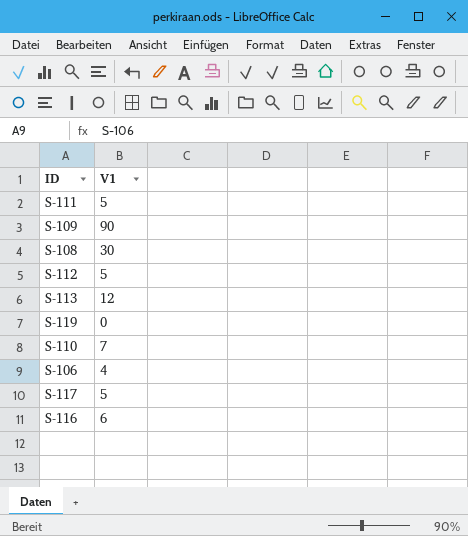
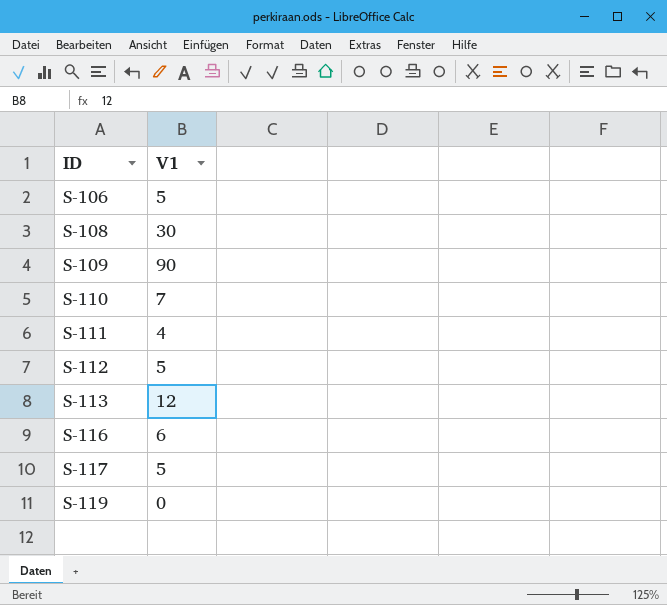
row order: none -> ID ascending
S-106 | V1: 4 -> 5
S-111 | V1: 5 -> 4

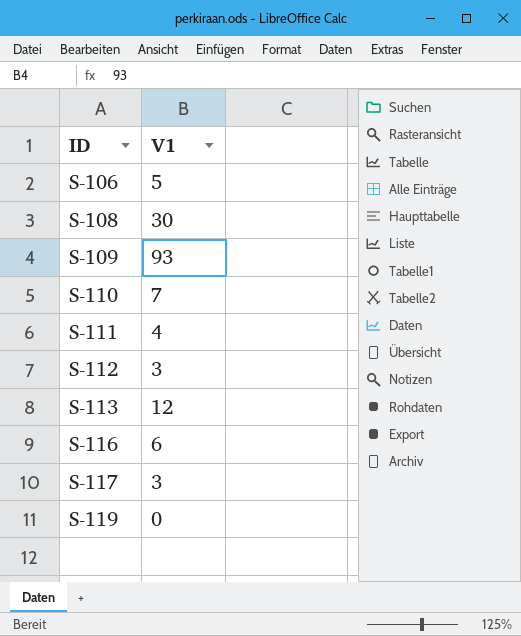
S-109 | V1: 90 -> 93
S-112 | V1: 5 -> 3
S-117 | V1: 5 -> 3

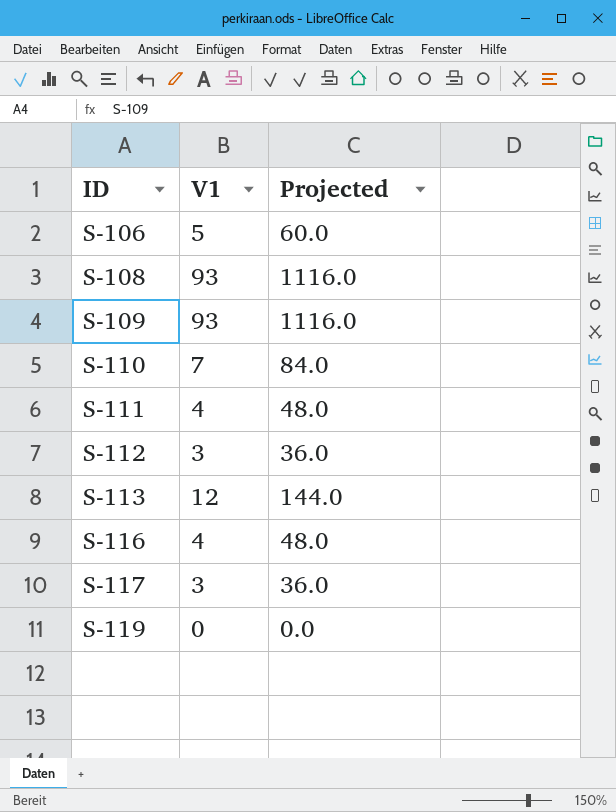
column Projected | formula: none -> [V1] * 12
S-108 | V1: 30 -> 93
S-116 | V1: 6 -> 4

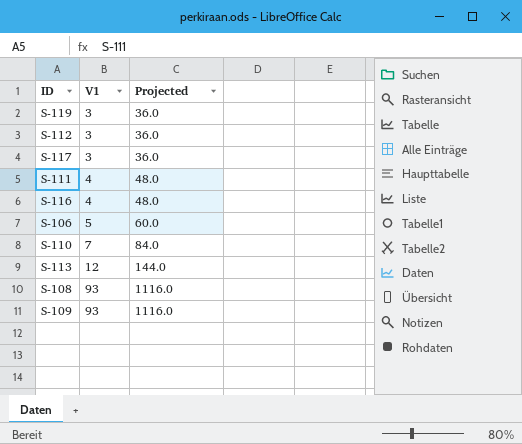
row order: ID ascending -> V1 ascending
S-119 | V1: 0 -> 3
S-119 | Projected: 0.0 -> 36.0

